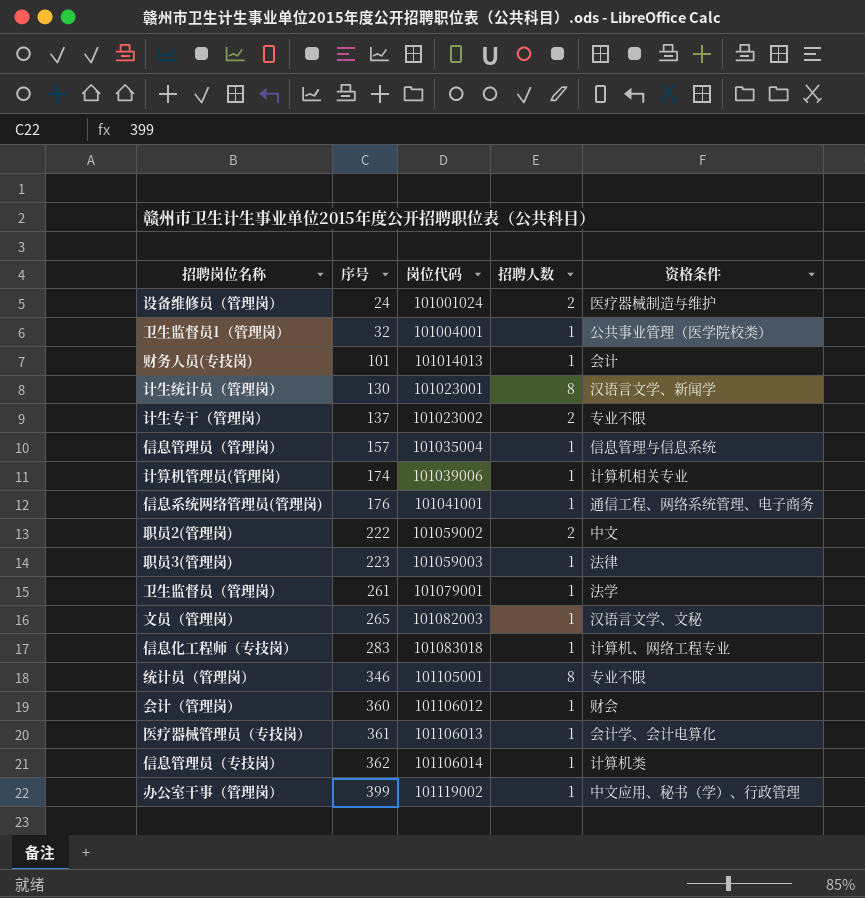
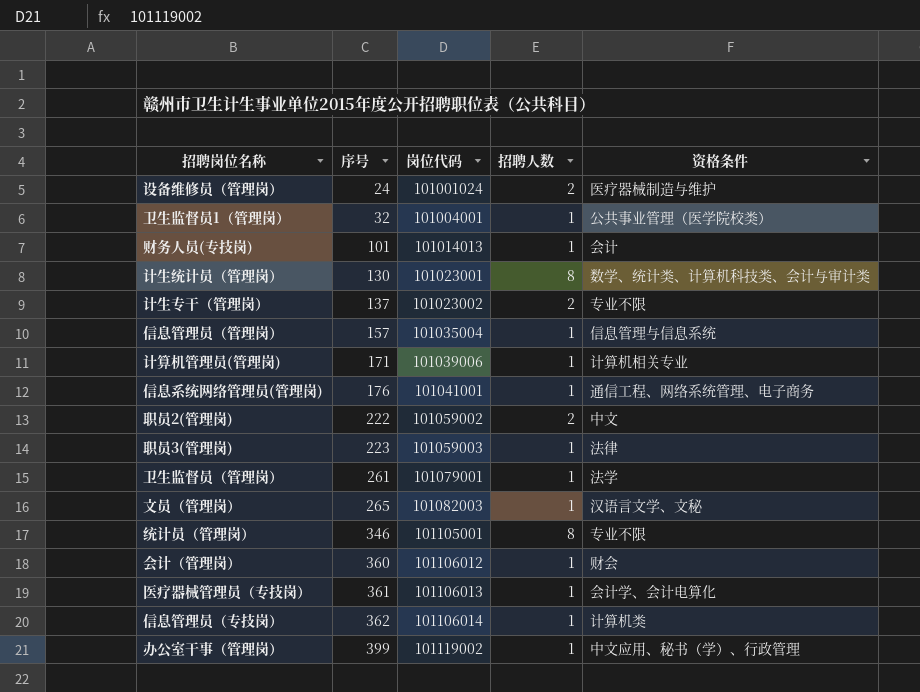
row 信息化工程师（专技岗）: 283 | 101083018 | 1 | 计算机、网络工程专业 -> none
计生统计员（管理岗） | 资格条件: 汉语言文学、新闻学 -> 数学、统计类、计算机科技类、会计与审计类
计算机管理员(管理岗) | 序号: 174 -> 171

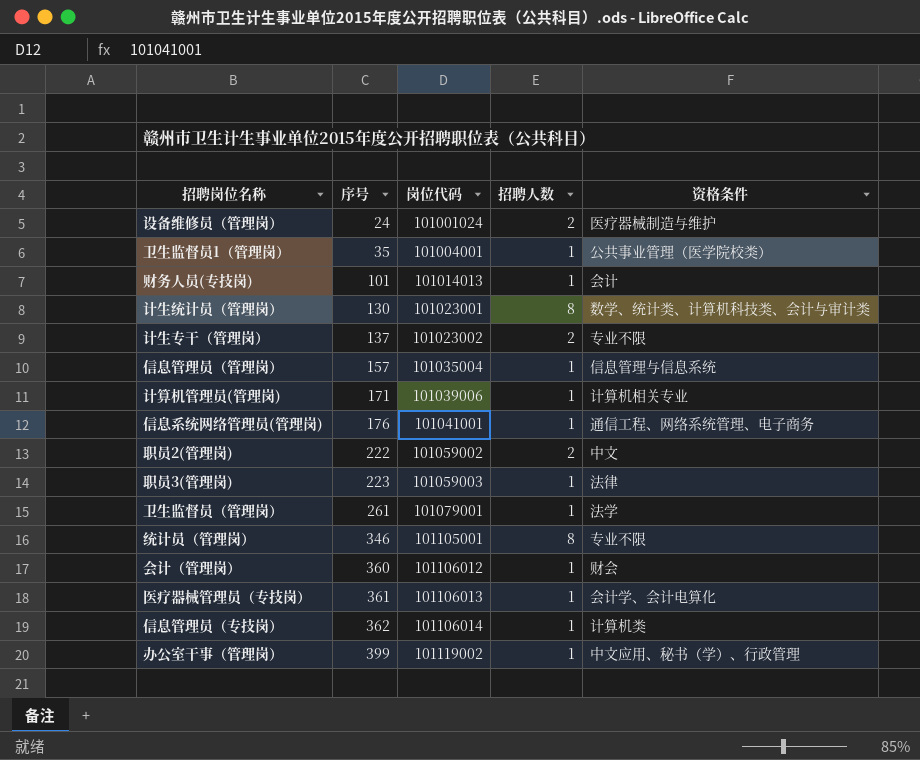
row 文员（管理岗）: 265 | 101082003 | 1 | 汉语言文学、文秘 -> none
卫生监督员1（管理岗） | 序号: 32 -> 35

